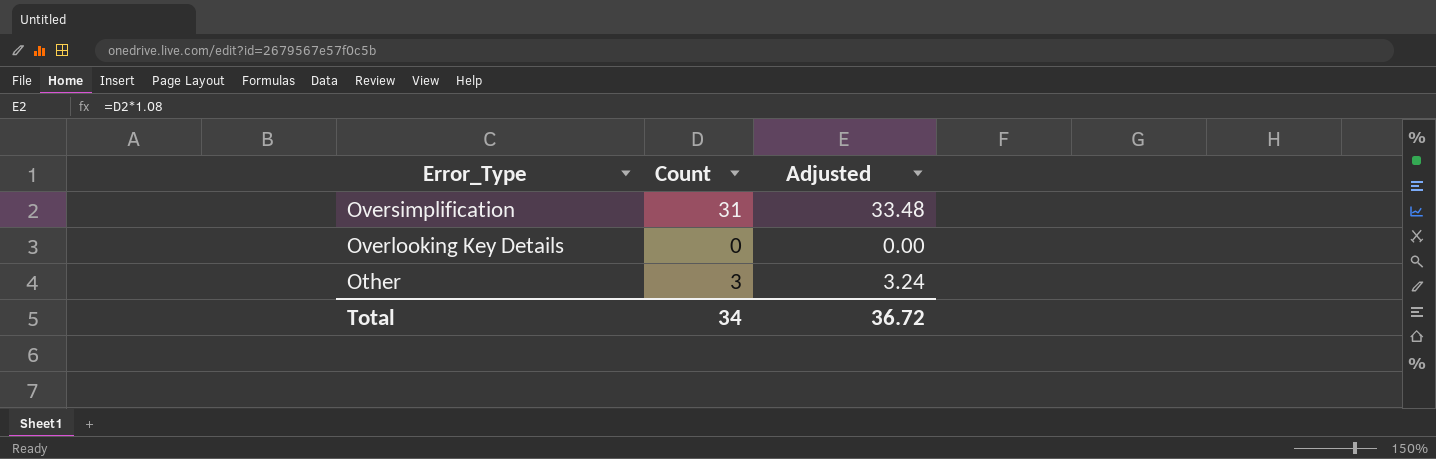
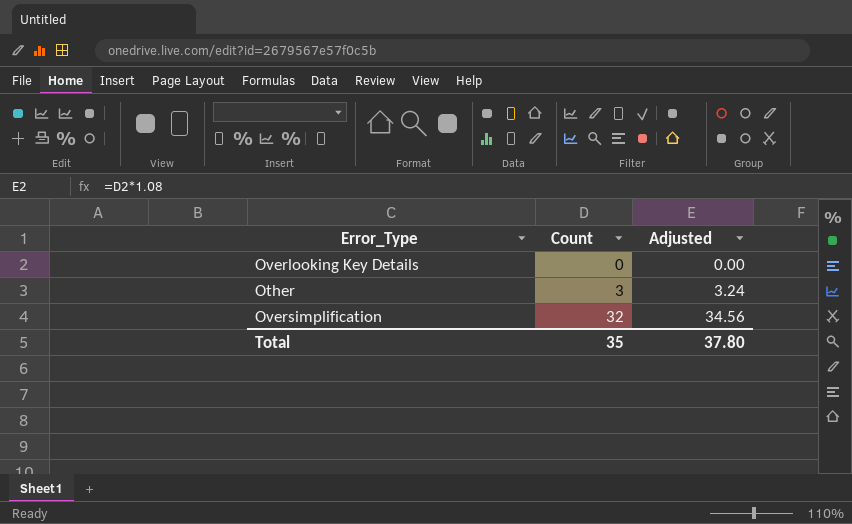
row order: Error_Type descending -> Count ascending
Oversimplification | Count: 31 -> 32
Oversimplification | Adjusted: 33.48 -> 34.56
Total | Count: 34 -> 35
Total | Adjusted: 36.72 -> 37.80

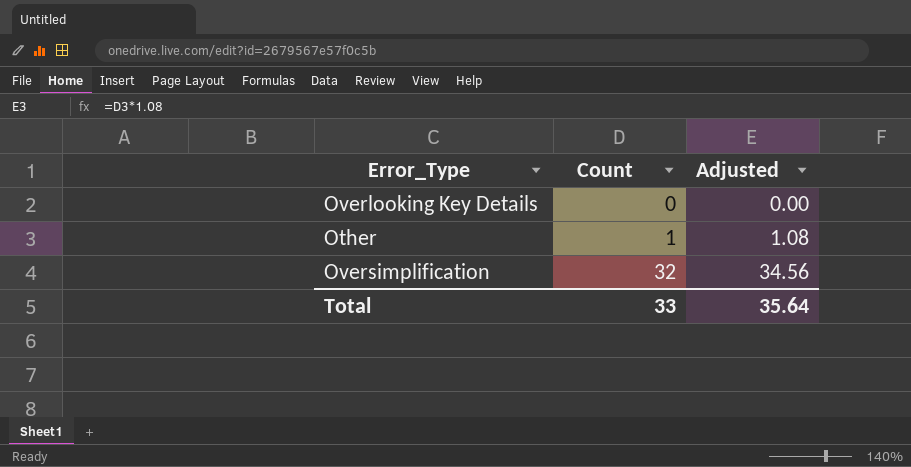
Other | Count: 3 -> 1
Other | Adjusted: 3.24 -> 1.08
Total | Count: 35 -> 33
Total | Adjusted: 37.80 -> 35.64

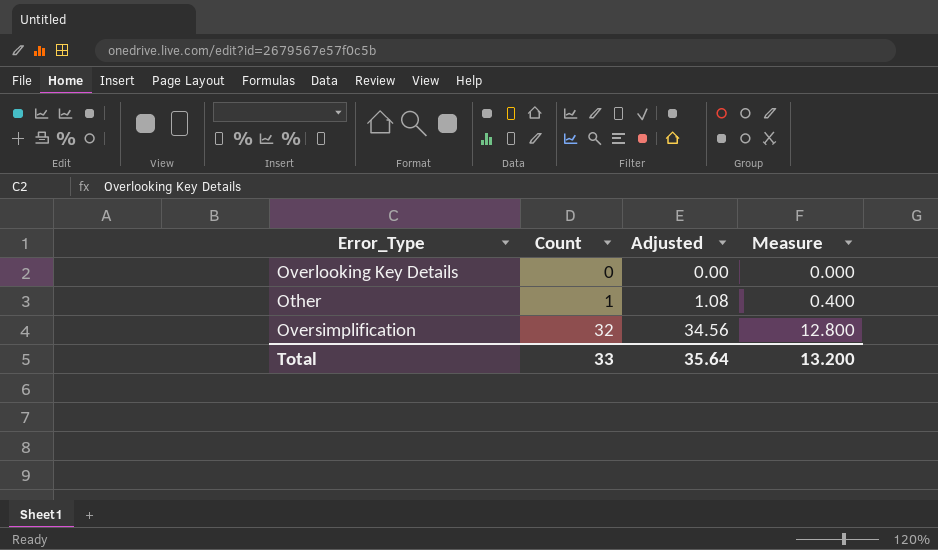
column Measure | formula: none -> [Count] * 0.4

